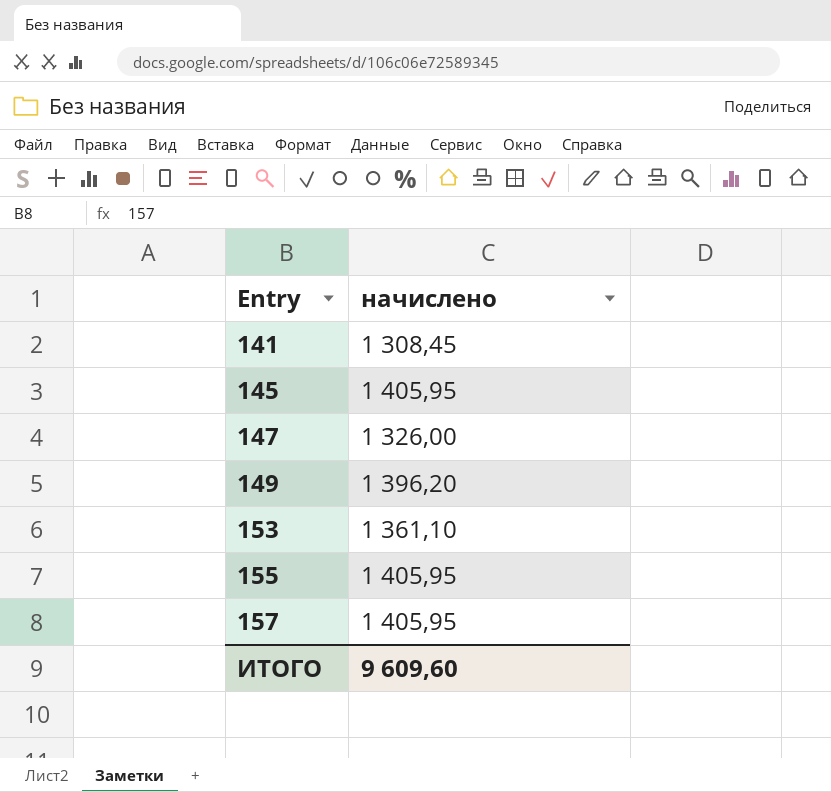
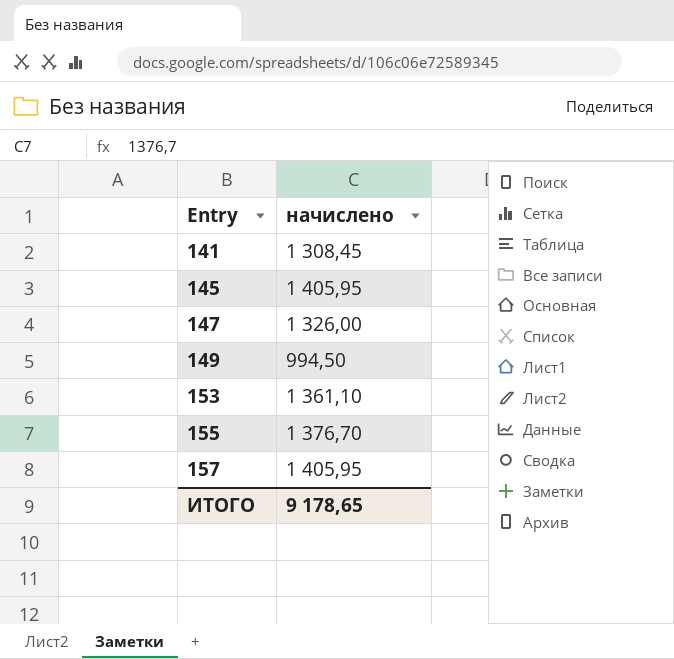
149 | начислено: 1 396,20 -> 994,50
155 | начислено: 1 405,95 -> 1 376,70
ИТОГО | начислено: 9 609,60 -> 9 178,65

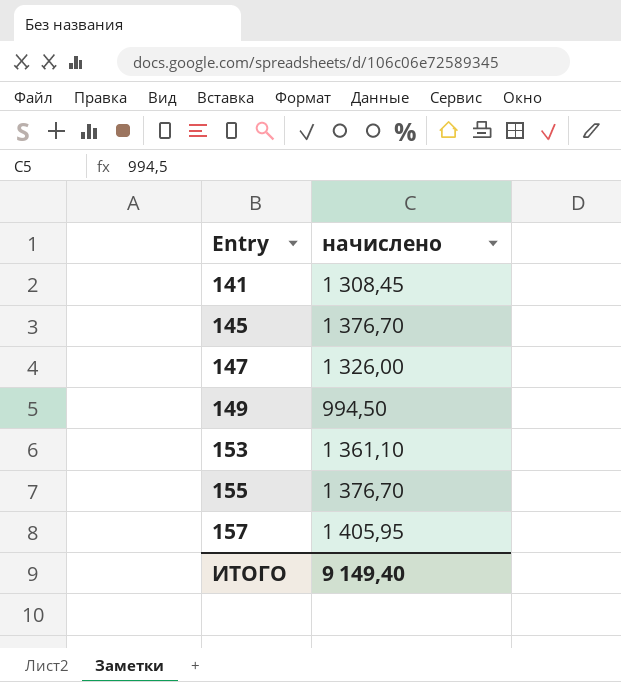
145 | начислено: 1 405,95 -> 1 376,70
ИТОГО | начислено: 9 178,65 -> 9 149,40

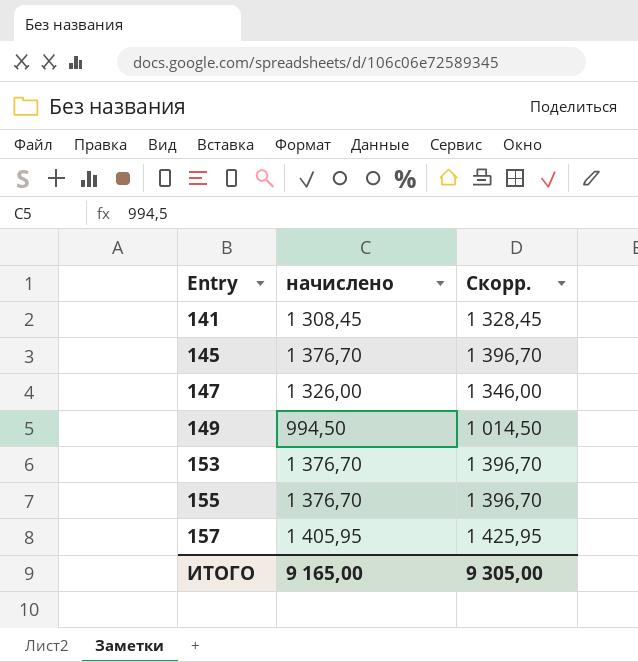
column Скорр. | formula: none -> [начислено] + 20
153 | начислено: 1 361,10 -> 1 376,70
ИТОГО | начислено: 9 149,40 -> 9 165,00

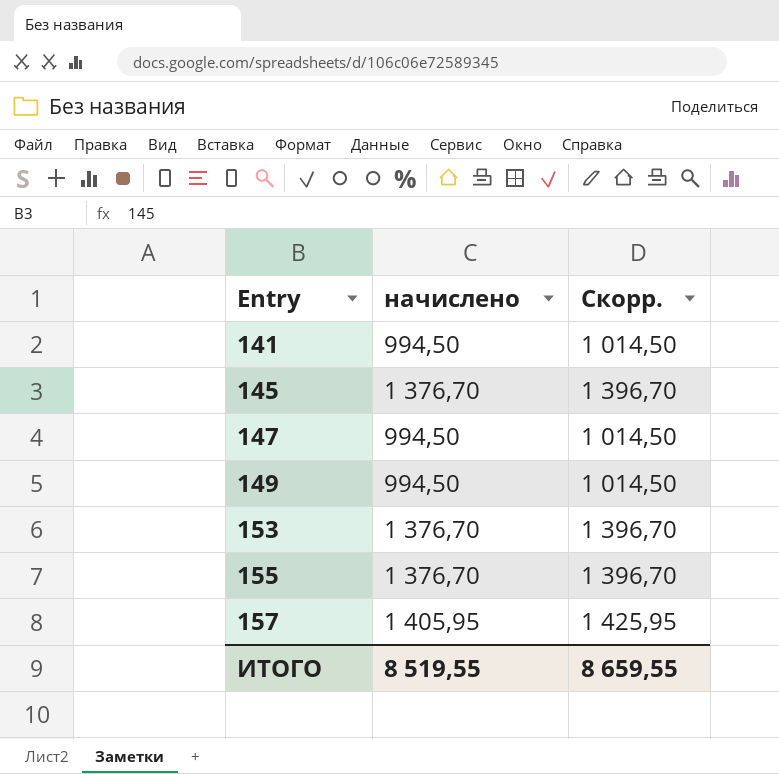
141 | начислено: 1 308,45 -> 994,50
141 | Скорр.: 1 328,45 -> 1 014,50
147 | начислено: 1 326,00 -> 994,50
147 | Скорр.: 1 346,00 -> 1 014,50
ИТОГО | начислено: 9 165,00 -> 8 519,55
ИТОГО | Скорр.: 9 305,00 -> 8 659,55

